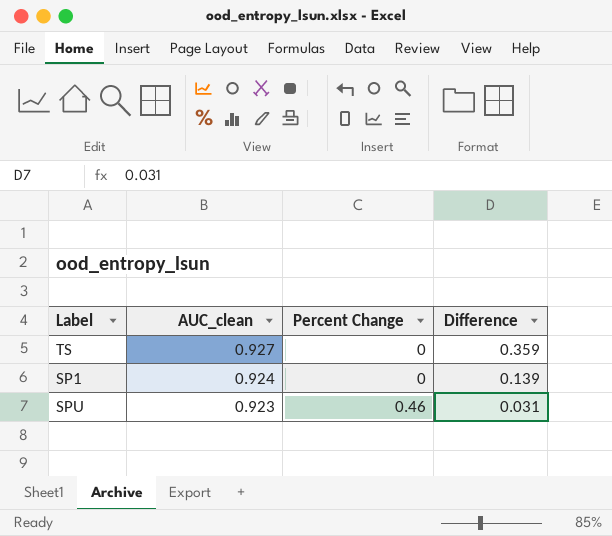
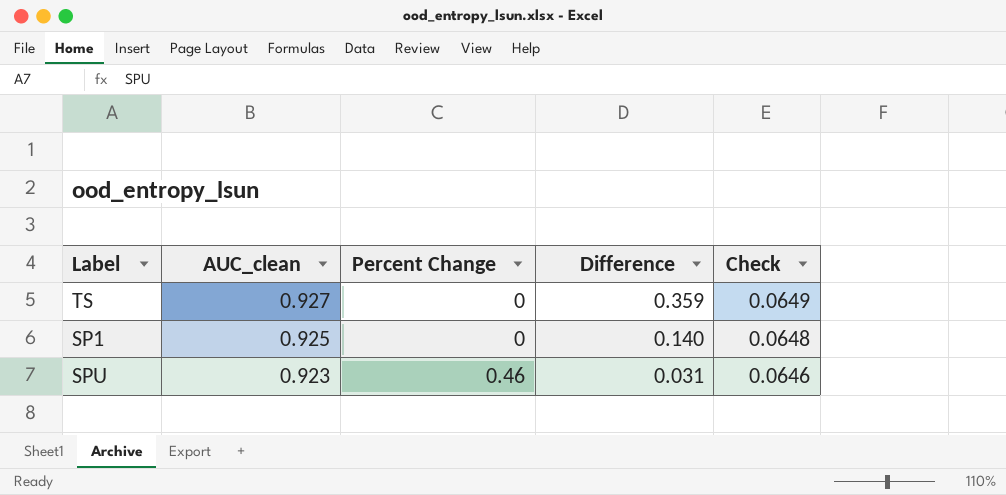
column Check | formula: none -> [AUC_clean] * 0.07
SP1 | AUC_clean: 0.924 -> 0.925
SP1 | Difference: 0.139 -> 0.140

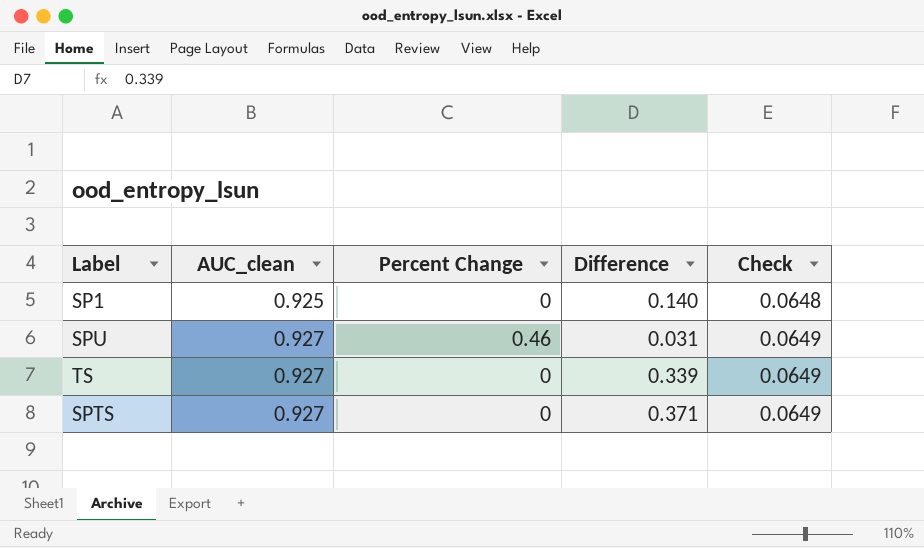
row order: AUC_clean descending -> AUC_clean ascending
SPU | AUC_clean: 0.923 -> 0.927
SPU | Check: 0.0646 -> 0.0649
TS | Difference: 0.359 -> 0.339
row SPTS: none -> 0.927 | 0 | 0.371 | 0.0649

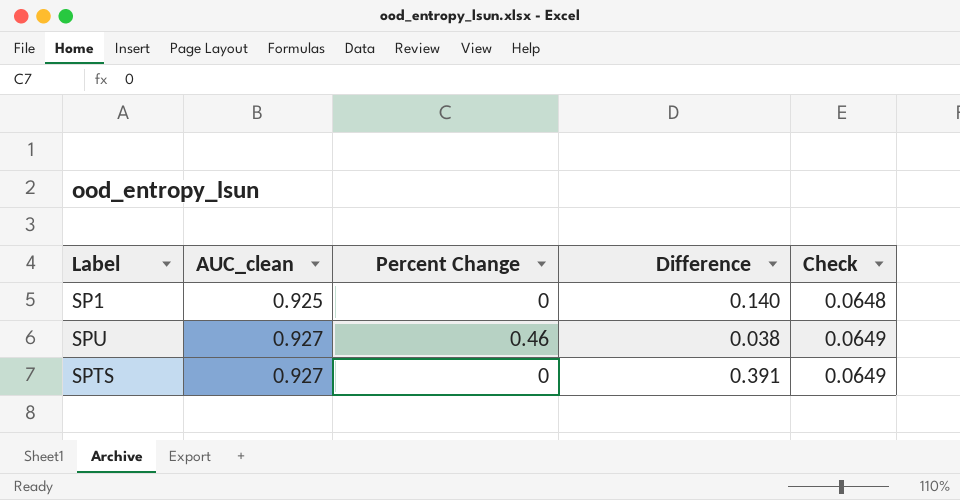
row TS: 0.927 | 0 | 0.339 | 0.0649 -> none
SPU | Difference: 0.031 -> 0.038
SPTS | Difference: 0.371 -> 0.391

